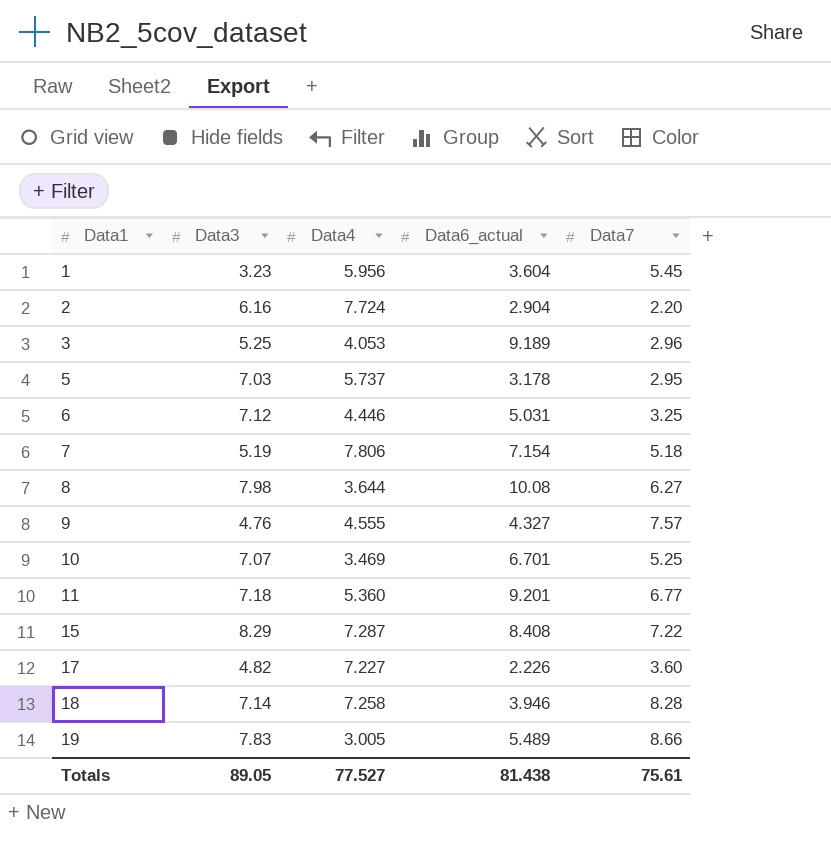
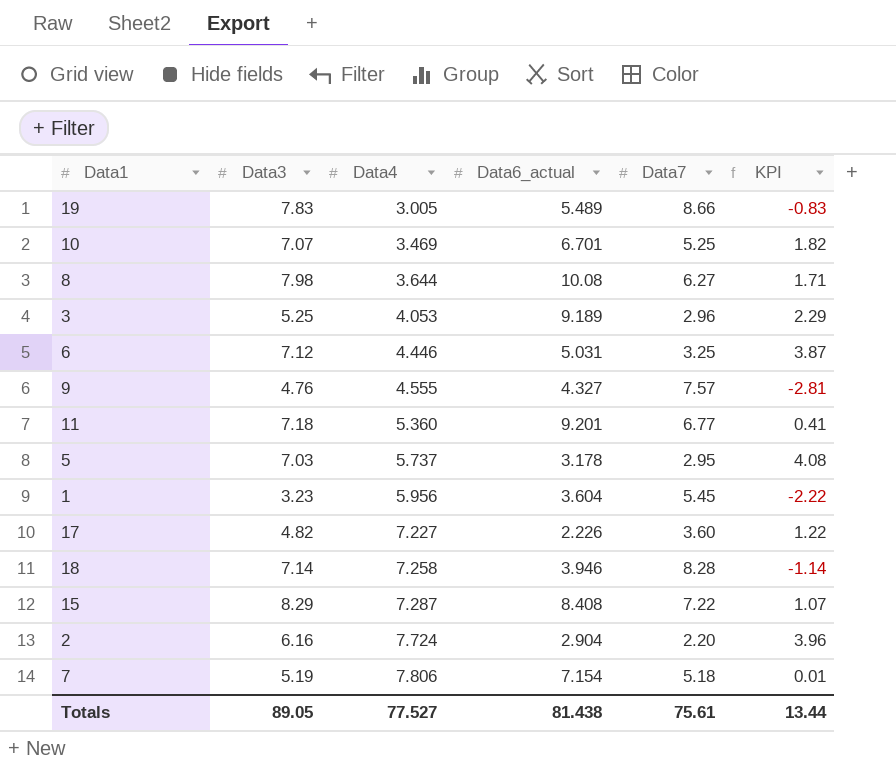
row order: Data1 ascending -> Data4 ascending
column KPI | formula: none -> [Data3] - [Data7]

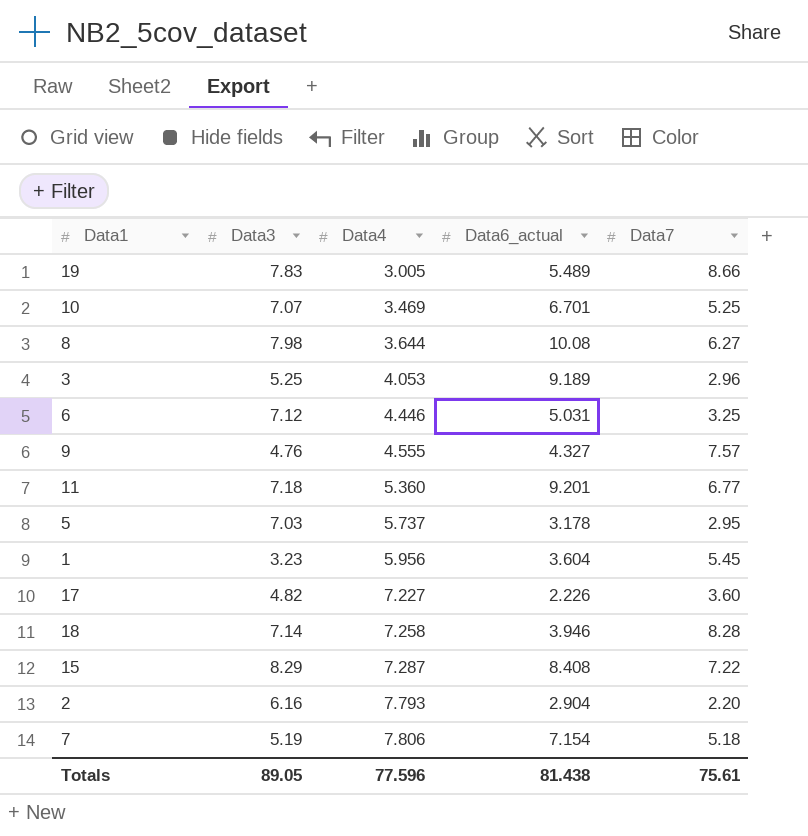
column KPI | formula: [Data3] - [Data7] -> none
2 | Data4: 7.724 -> 7.793
Totals | Data4: 77.527 -> 77.596

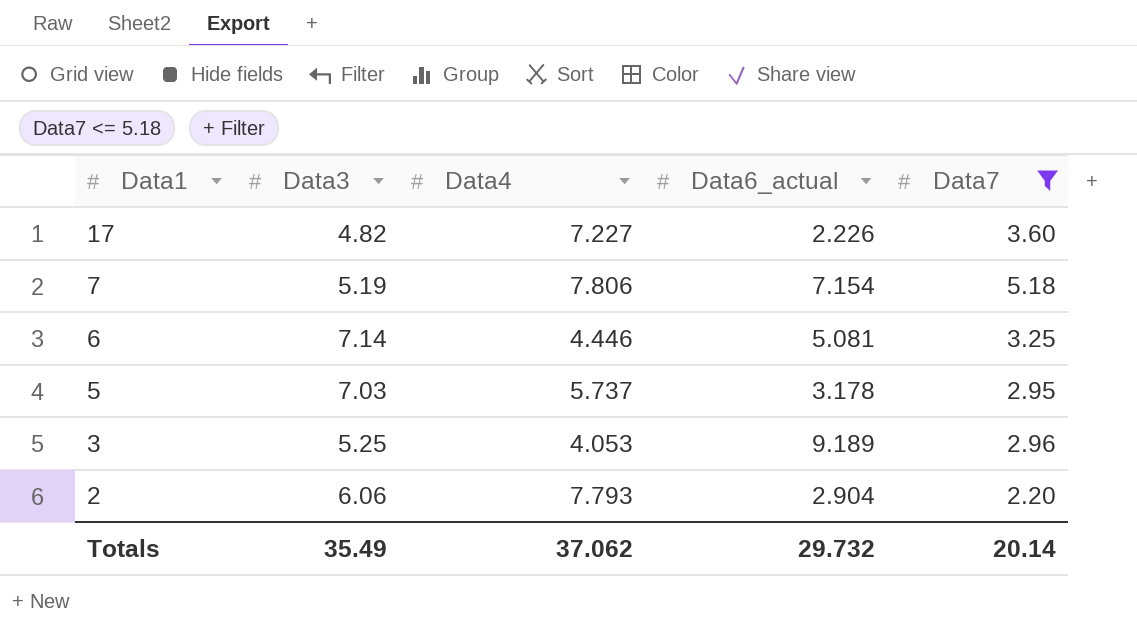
filter: none -> Data7 <= 5.18
row order: Data4 ascending -> Data1 descending
6 | Data3: 7.12 -> 7.14
6 | Data6_actual: 5.031 -> 5.081
2 | Data3: 6.16 -> 6.06
Totals | Data3: 89.05 -> 35.49
Totals | Data4: 77.596 -> 37.062
Totals | Data6_actual: 81.438 -> 29.732
Totals | Data7: 75.61 -> 20.14

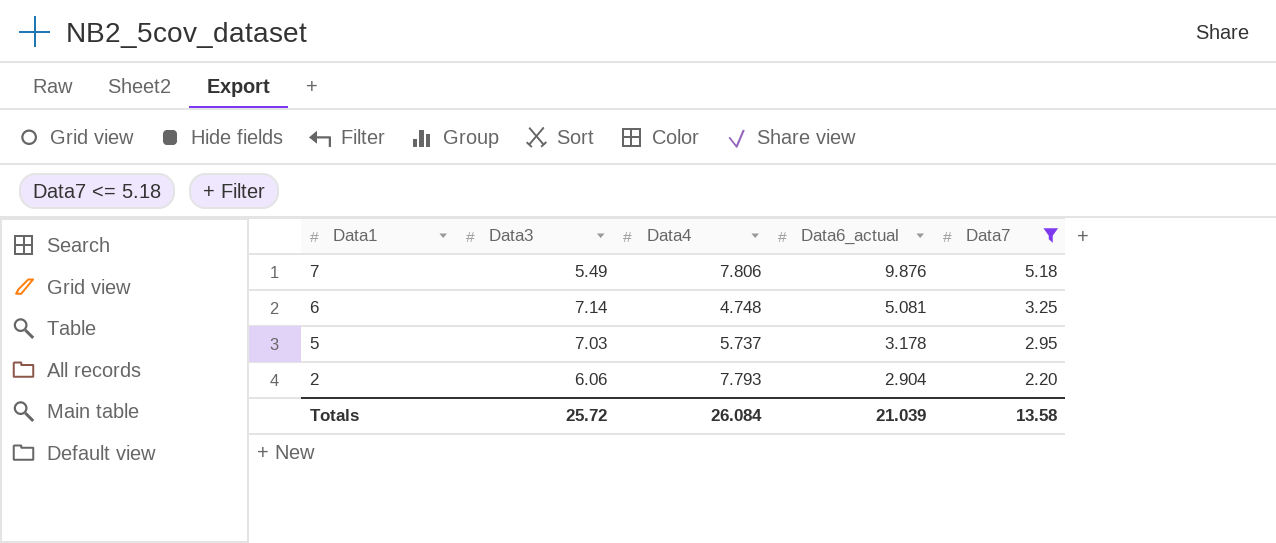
row 17: 4.82 | 7.227 | 2.226 | 3.60 -> none
row 3: 5.25 | 4.053 | 9.189 | 2.96 -> none
7 | Data3: 5.19 -> 5.49
7 | Data6_actual: 7.154 -> 9.876
6 | Data4: 4.446 -> 4.748
Totals | Data3: 35.49 -> 25.72
Totals | Data4: 37.062 -> 26.084
Totals | Data6_actual: 29.732 -> 21.039
Totals | Data7: 20.14 -> 13.58

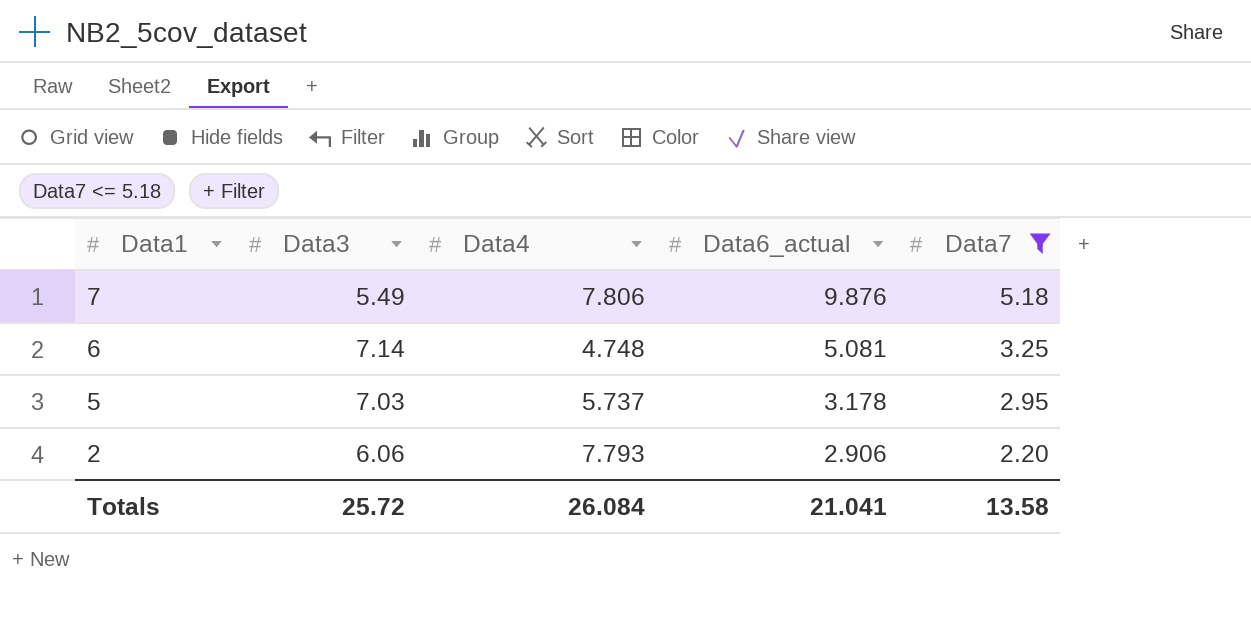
2 | Data6_actual: 2.904 -> 2.906
Totals | Data6_actual: 21.039 -> 21.041

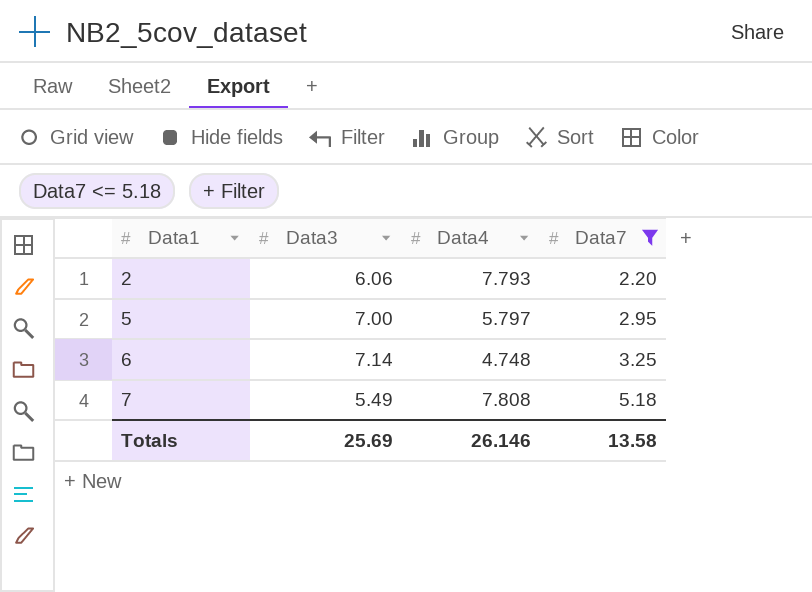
row order: Data1 descending -> Data1 ascending
column Data6_actual | position: 4 -> none
5 | Data3: 7.03 -> 7.00
5 | Data4: 5.737 -> 5.797
7 | Data4: 7.806 -> 7.808
Totals | Data3: 25.72 -> 25.69
Totals | Data4: 26.084 -> 26.146

